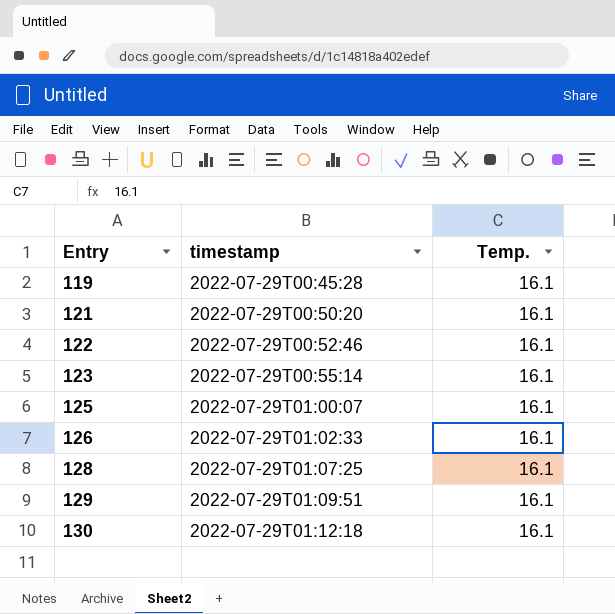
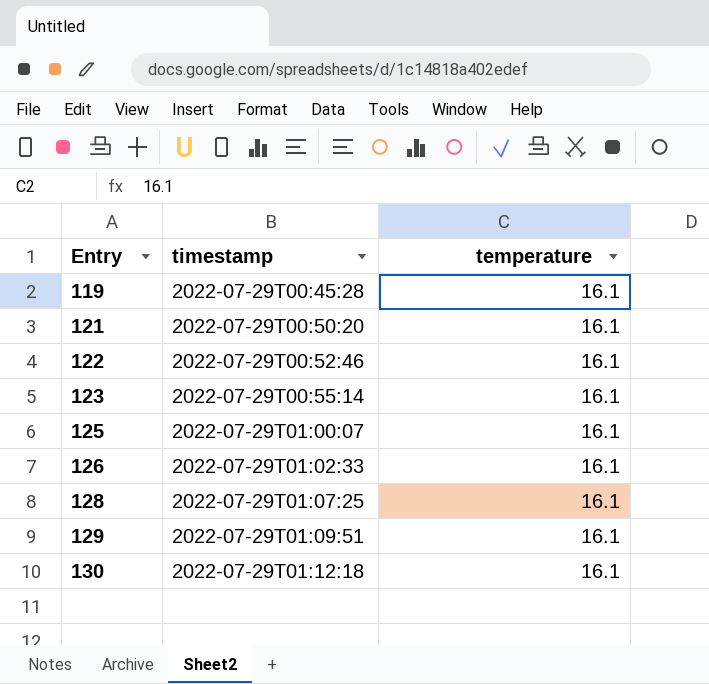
column name: Temp. -> temperature

